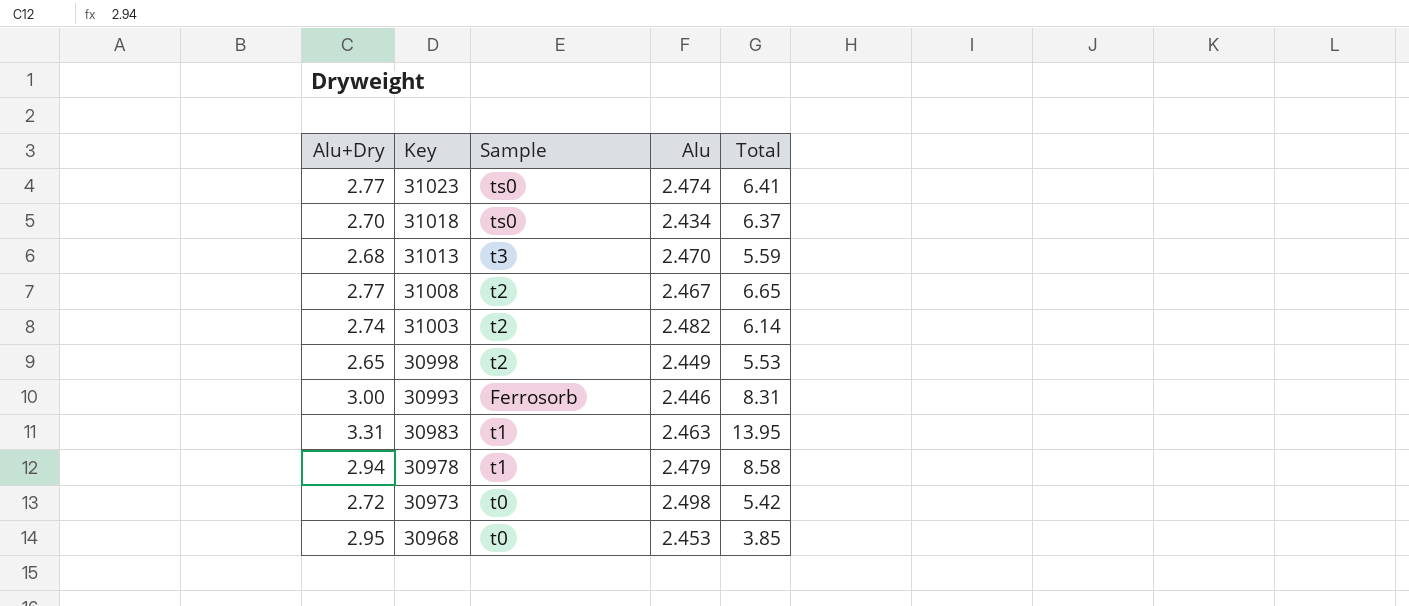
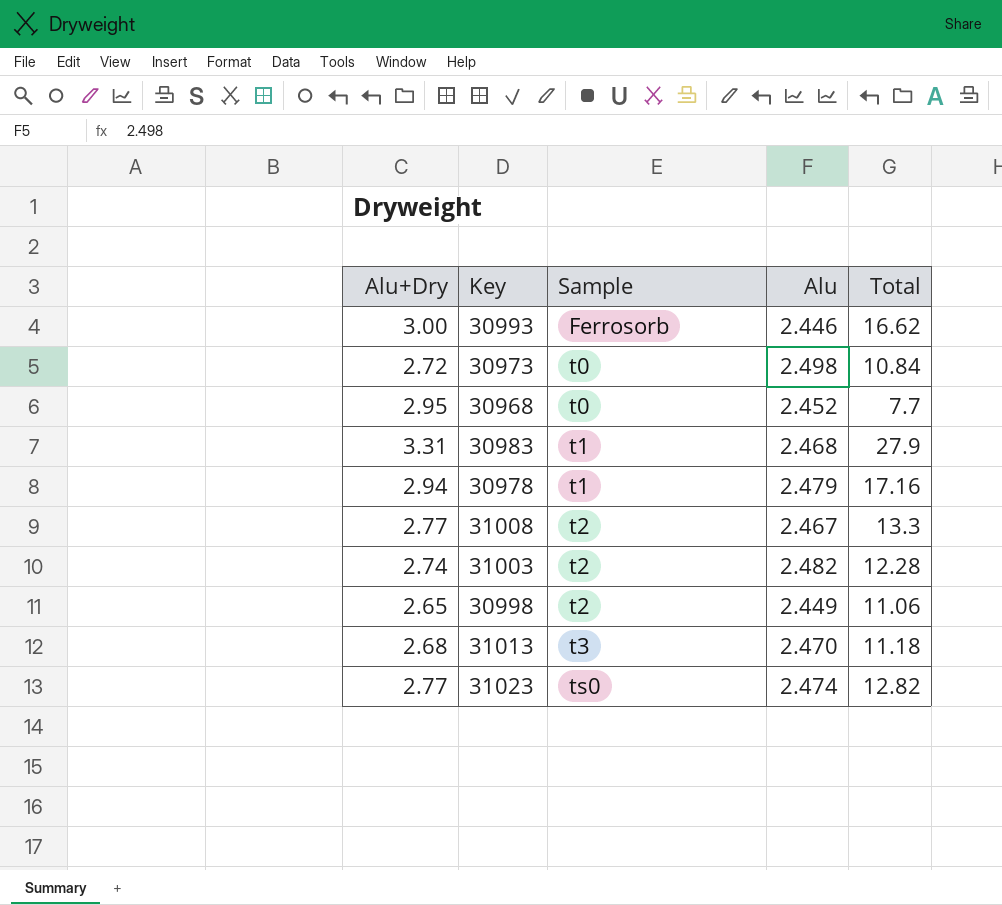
row order: Key descending -> Sample ascending
row 31018: 2.70 | ts0 | 2.434 | 6.37 -> none
30993 | Total: 8.31 -> 16.62
30973 | Total: 5.42 -> 10.84
30968 | Alu: 2.453 -> 2.452
30968 | Total: 3.85 -> 7.7
30983 | Alu: 2.463 -> 2.468
30983 | Total: 13.95 -> 27.9
30978 | Total: 8.58 -> 17.16
31008 | Total: 6.65 -> 13.3
31003 | Total: 6.14 -> 12.28
30998 | Total: 5.53 -> 11.06
31013 | Total: 5.59 -> 11.18
31023 | Total: 6.41 -> 12.82

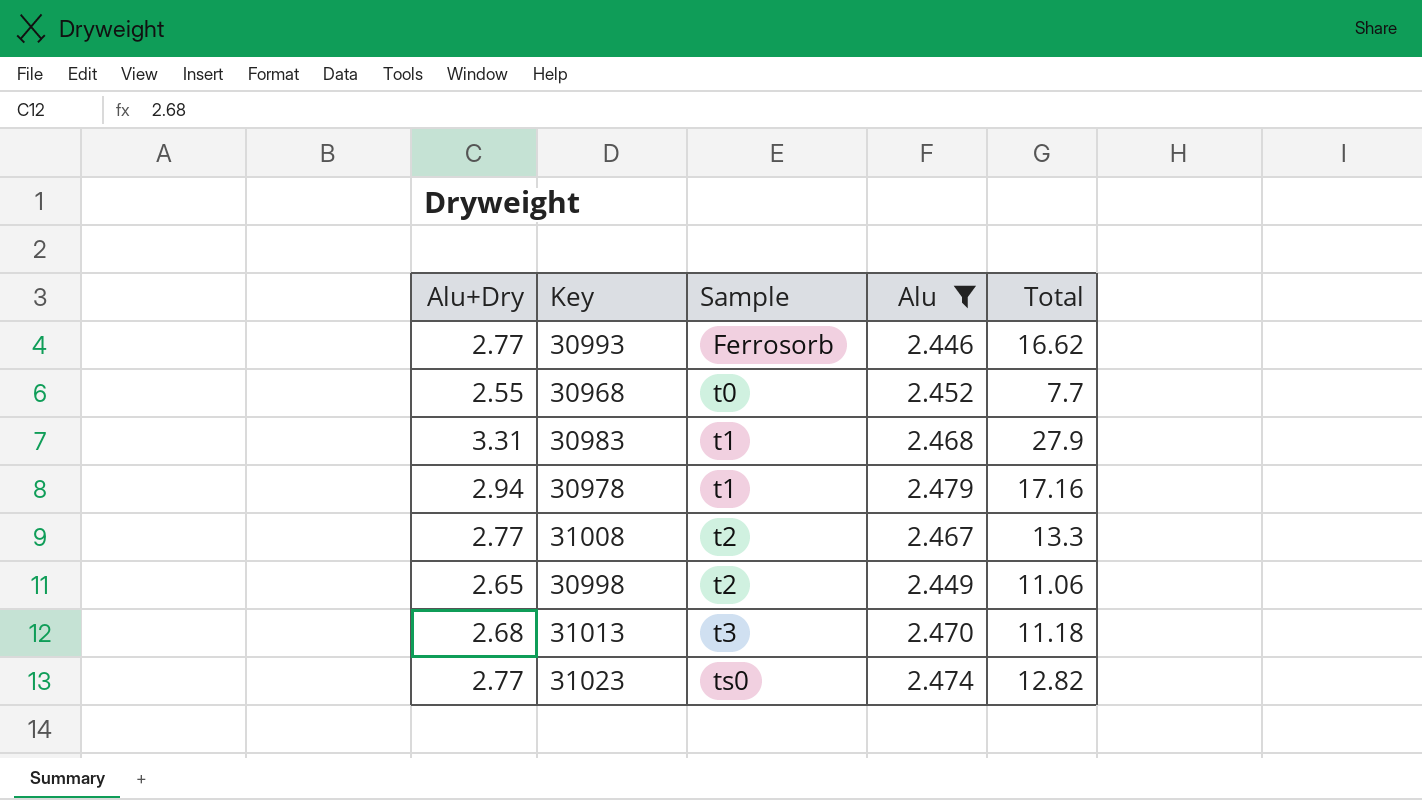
filter: none -> Alu <= 2.479
30993 | Alu+Dry: 3.00 -> 2.77
30968 | Alu+Dry: 2.95 -> 2.55

